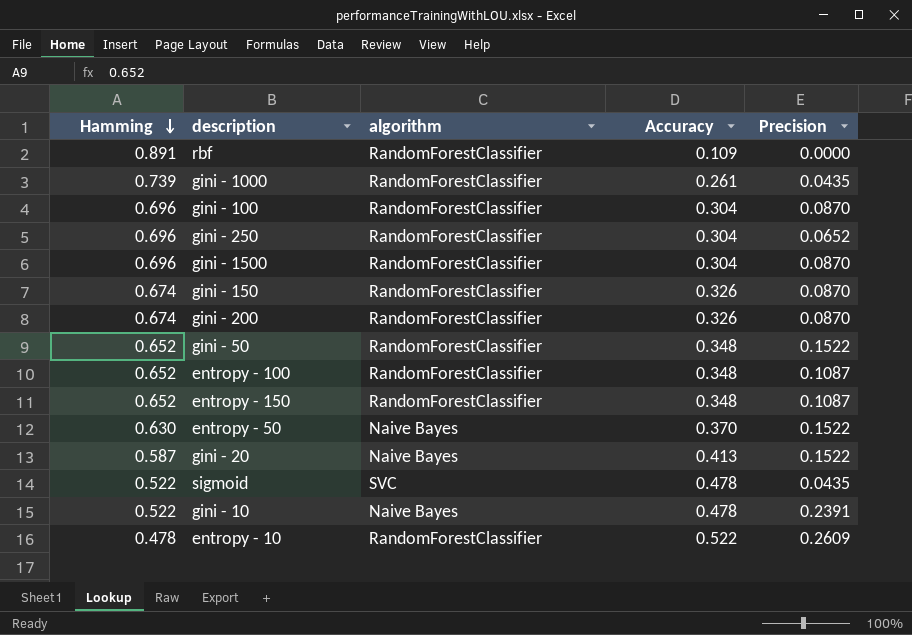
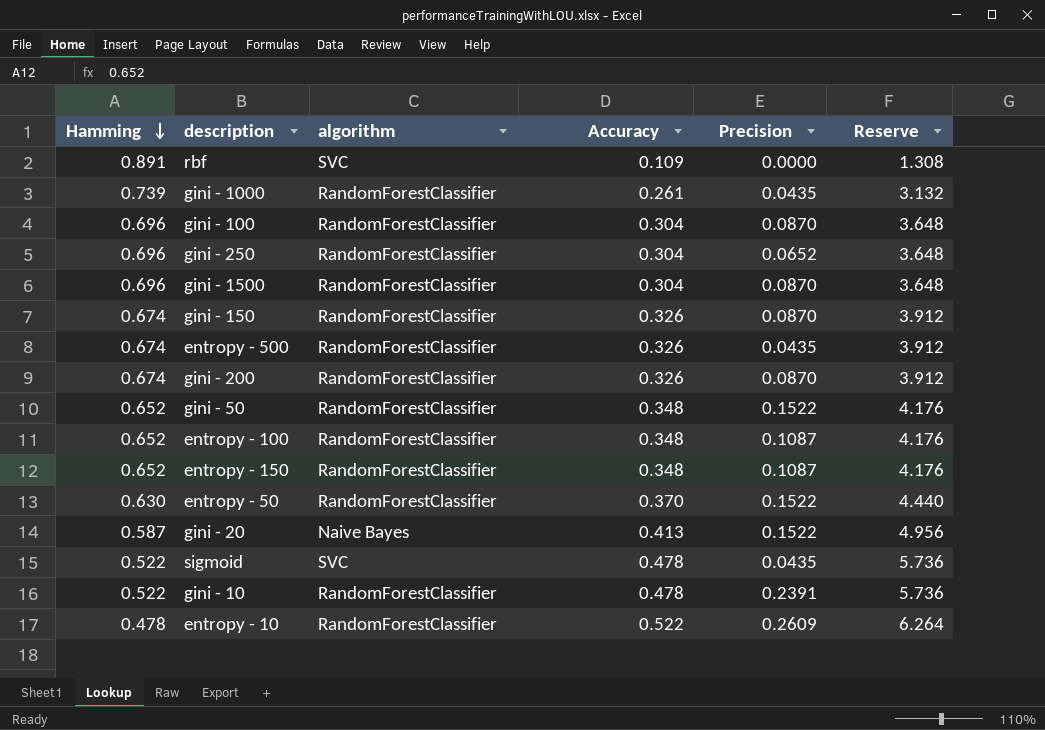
column Reserve | formula: none -> [Accuracy] * 12
rbf | algorithm: RandomForestClassifier -> SVC
row entropy - 500: none -> 0.674 | RandomForestClassifier | 0.326 | 0.0435 | 3.912
entropy - 50 | algorithm: Naive Bayes -> RandomForestClassifier
gini - 10 | algorithm: Naive Bayes -> RandomForestClassifier

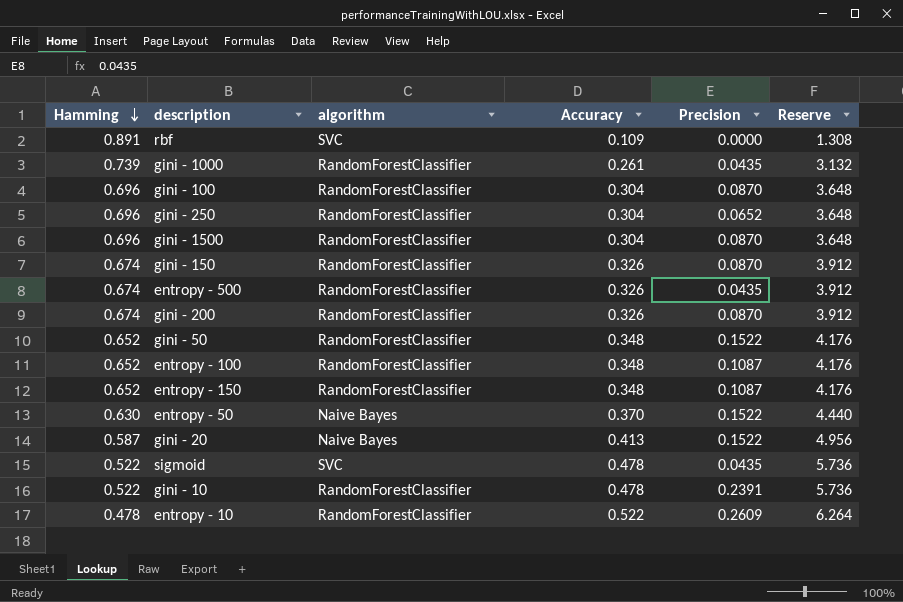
entropy - 50 | algorithm: RandomForestClassifier -> Naive Bayes

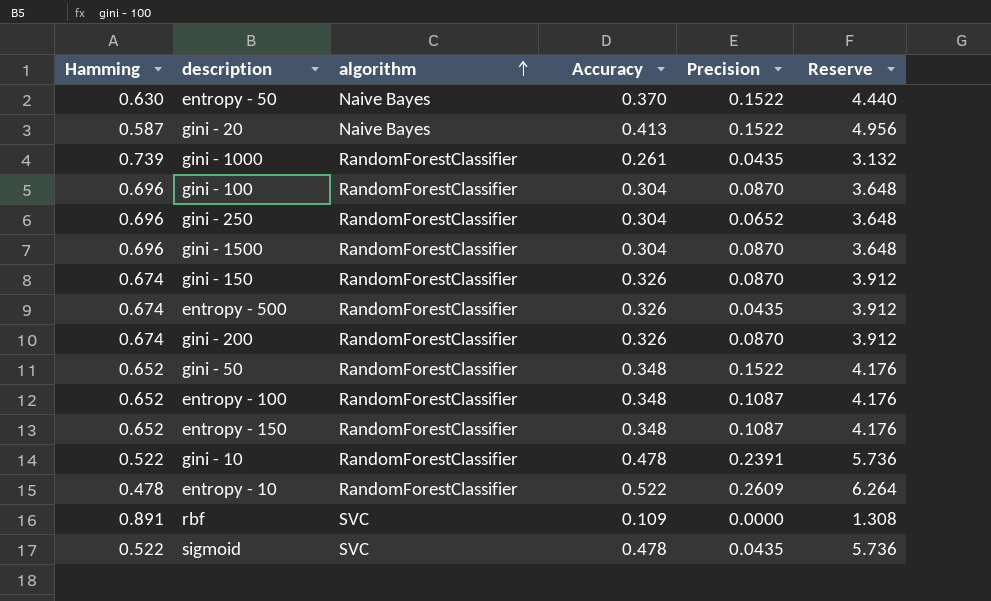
row order: Hamming descending -> algorithm ascending

